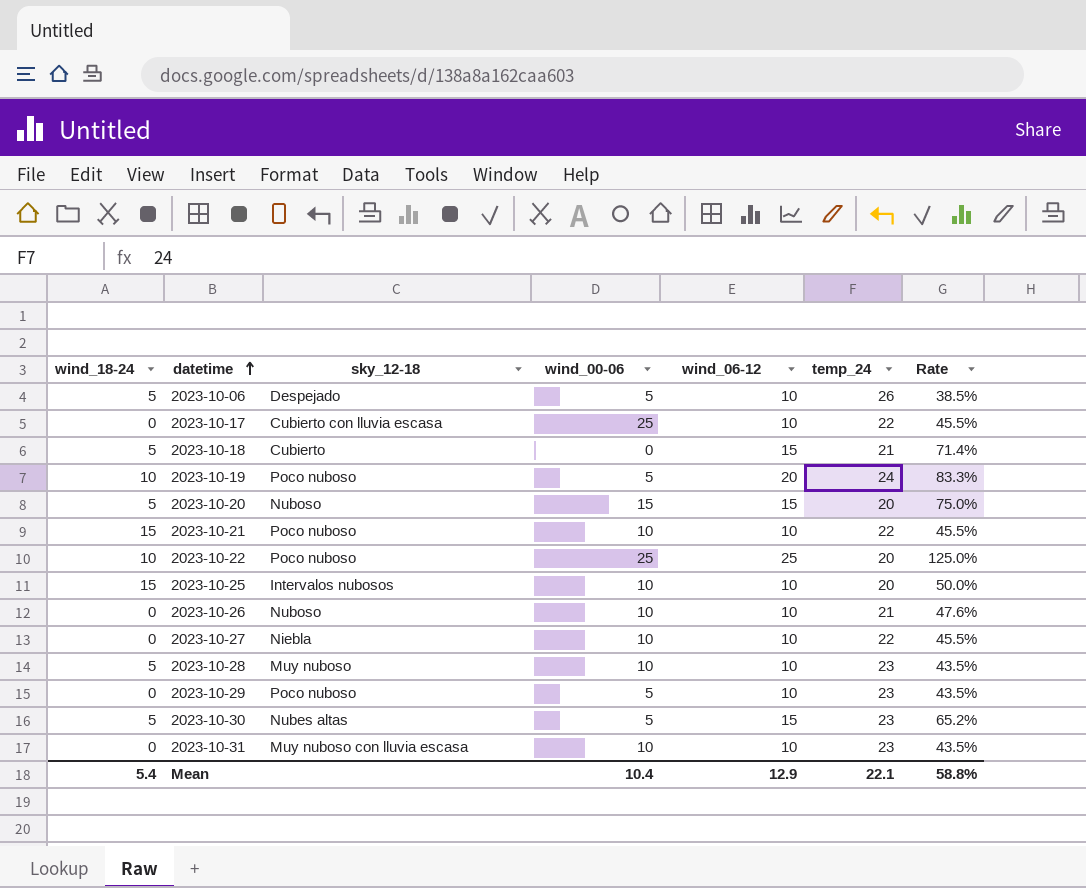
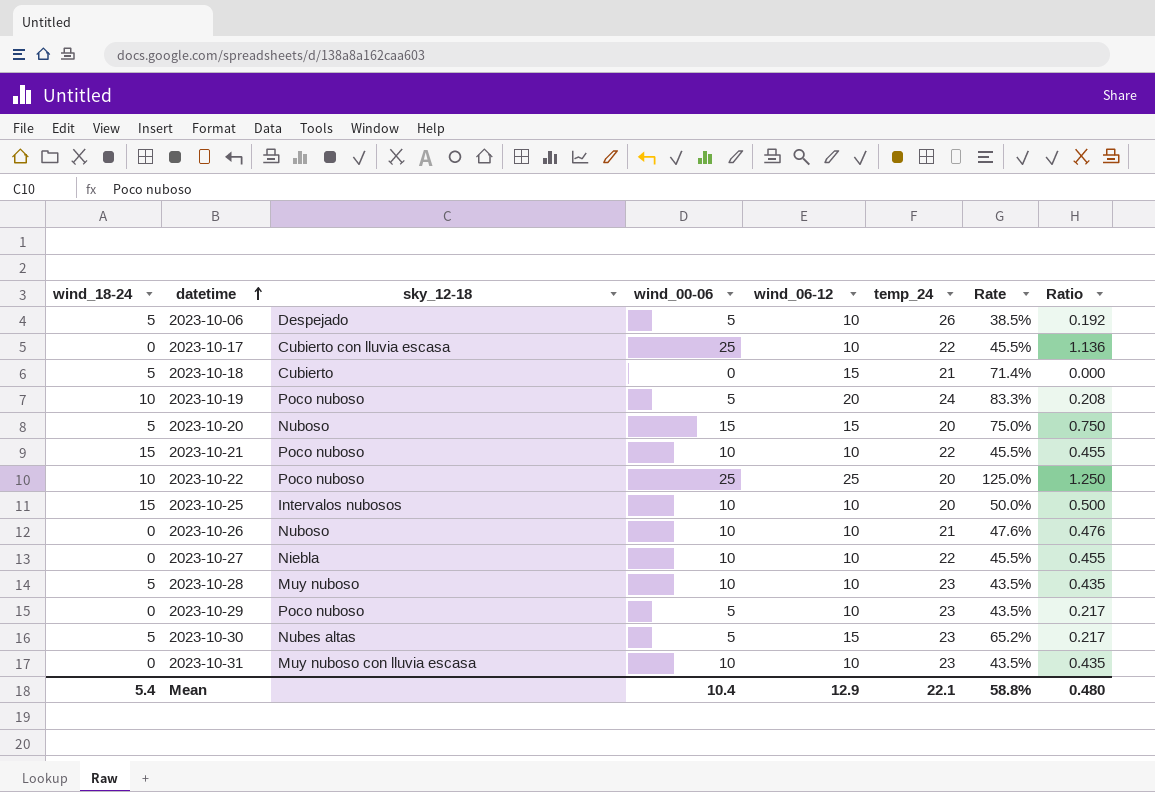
column Ratio | formula: none -> [wind_00-06] / [temp_24]

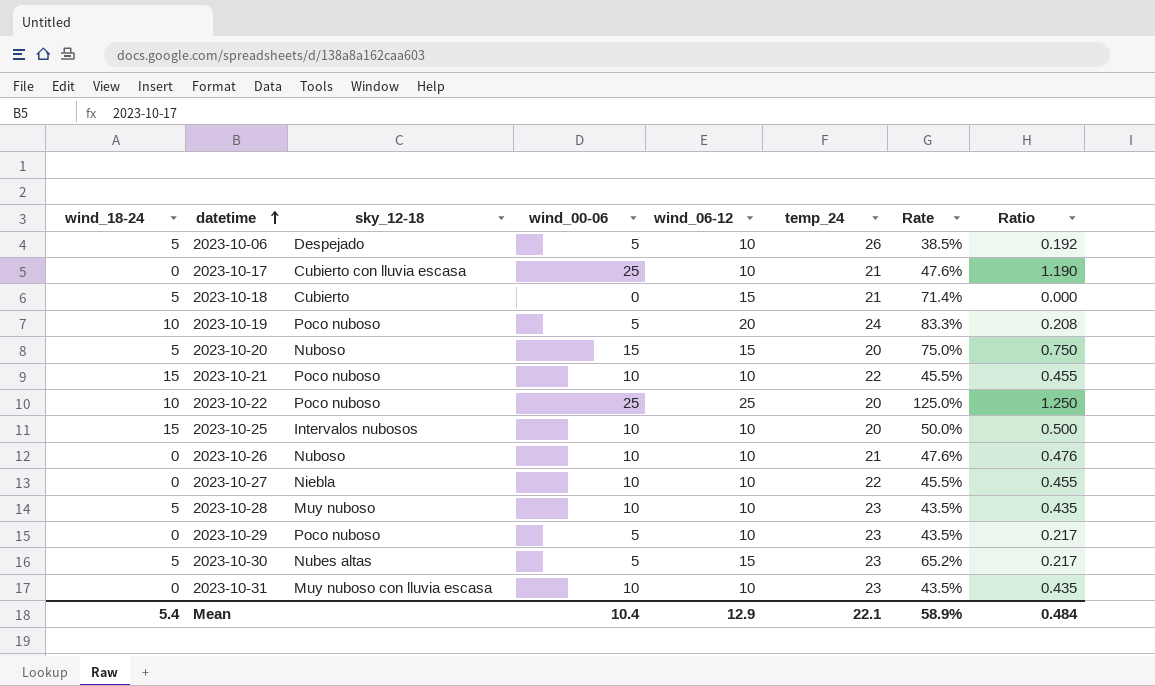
2023-10-17 | temp_24: 22 -> 21
2023-10-17 | Rate: 45.5% -> 47.6%
2023-10-17 | Ratio: 1.136 -> 1.190
Mean | Rate: 58.8% -> 58.9%
Mean | Ratio: 0.480 -> 0.484

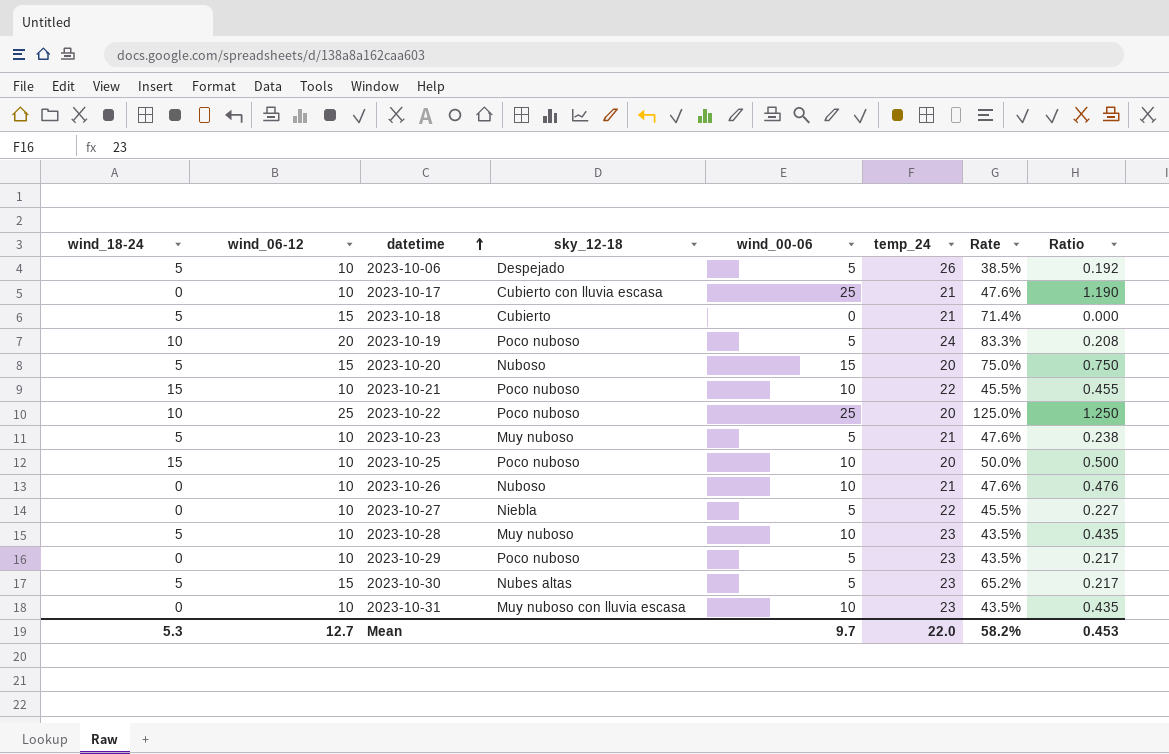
column wind_06-12 | position: 5 -> 2
row 2023-10-23: none -> 5 | 10 | Muy nuboso | 5 | 21 | 47.6% | 0.238
2023-10-25 | sky_12-18: Intervalos nubosos -> Poco nuboso
2023-10-27 | wind_00-06: 10 -> 5
2023-10-27 | Ratio: 0.455 -> 0.227
Mean | wind_18-24: 5.4 -> 5.3
Mean | wind_06-12: 12.9 -> 12.7
Mean | wind_00-06: 10.4 -> 9.7
Mean | temp_24: 22.1 -> 22.0
Mean | Rate: 58.9% -> 58.2%
Mean | Ratio: 0.484 -> 0.453

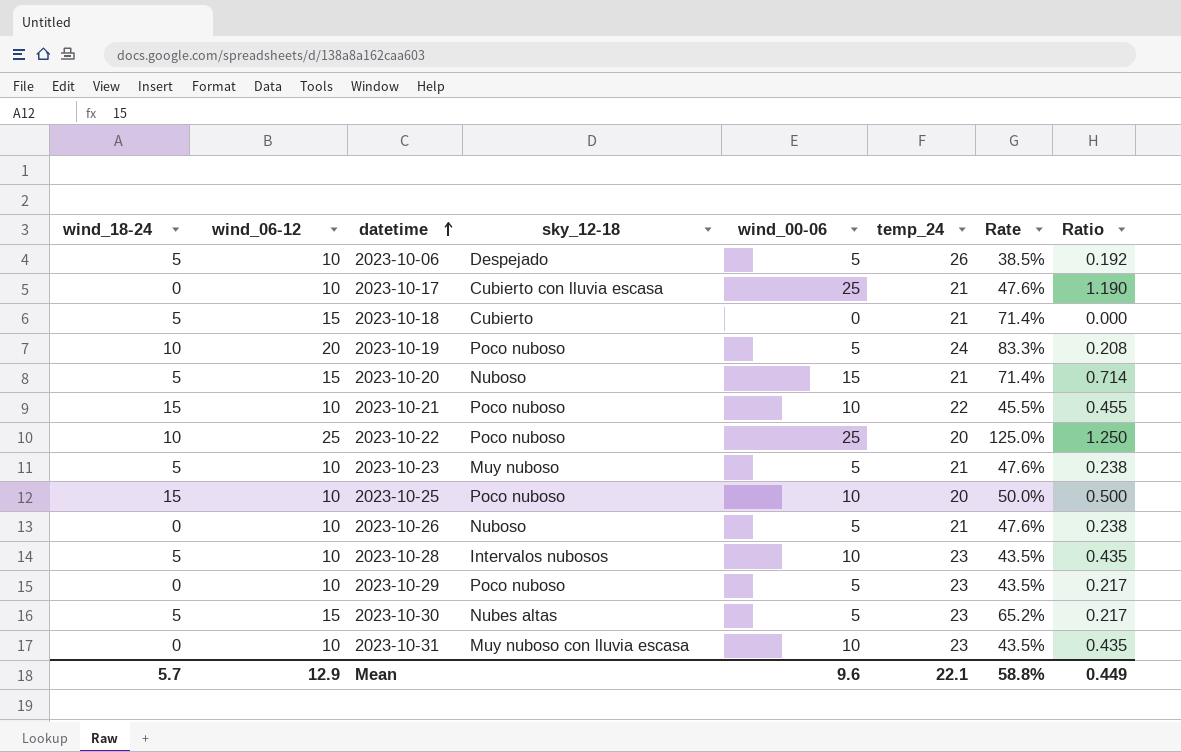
row 2023-10-27: 0 | 10 | Niebla | 5 | 22 | 45.5% | 0.227 -> none
2023-10-20 | temp_24: 20 -> 21
2023-10-20 | Rate: 75.0% -> 71.4%
2023-10-20 | Ratio: 0.750 -> 0.714
2023-10-26 | wind_00-06: 10 -> 5
2023-10-26 | Ratio: 0.476 -> 0.238
2023-10-28 | sky_12-18: Muy nuboso -> Intervalos nubosos
Mean | wind_18-24: 5.3 -> 5.7
Mean | wind_06-12: 12.7 -> 12.9
Mean | wind_00-06: 9.7 -> 9.6
Mean | temp_24: 22.0 -> 22.1
Mean | Rate: 58.2% -> 58.8%
Mean | Ratio: 0.453 -> 0.449

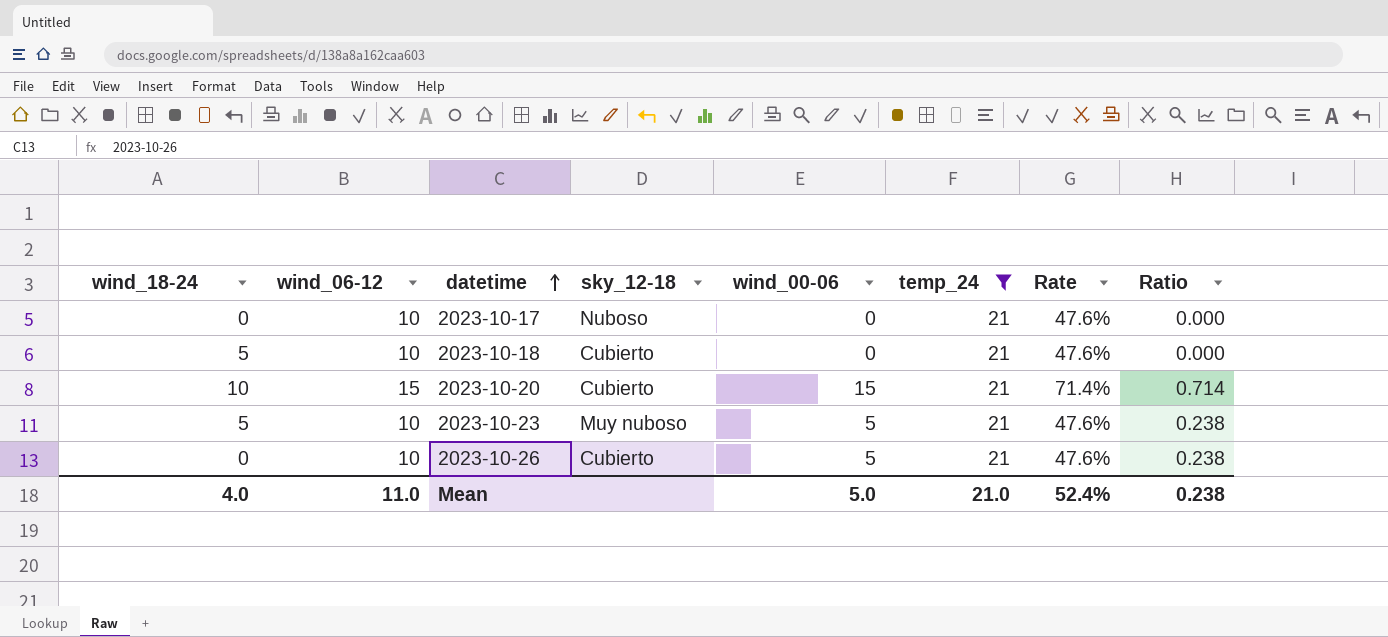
filter: none -> temp_24 = 21
2023-10-17 | sky_12-18: Cubierto con lluvia escasa -> Nuboso
2023-10-17 | wind_00-06: 25 -> 0
2023-10-17 | Ratio: 1.190 -> 0.000
2023-10-18 | wind_06-12: 15 -> 10
2023-10-18 | Rate: 71.4% -> 47.6%
2023-10-20 | wind_18-24: 5 -> 10
2023-10-20 | sky_12-18: Nuboso -> Cubierto
2023-10-26 | sky_12-18: Nuboso -> Cubierto
Mean | wind_18-24: 5.7 -> 4.0
Mean | wind_06-12: 12.9 -> 11.0
Mean | wind_00-06: 9.6 -> 5.0
Mean | temp_24: 22.1 -> 21.0
Mean | Rate: 58.8% -> 52.4%
Mean | Ratio: 0.449 -> 0.238

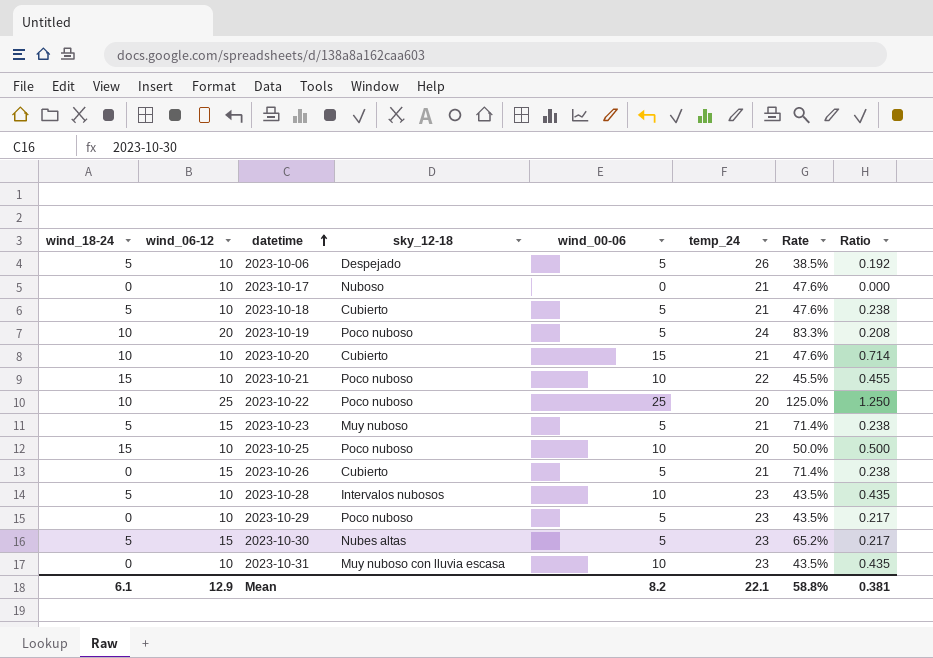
filter: temp_24 = 21 -> none
2023-10-18 | wind_00-06: 0 -> 5
2023-10-18 | Ratio: 0.000 -> 0.238
2023-10-20 | wind_06-12: 15 -> 10
2023-10-20 | Rate: 71.4% -> 47.6%
2023-10-23 | wind_06-12: 10 -> 15
2023-10-23 | Rate: 47.6% -> 71.4%
2023-10-26 | wind_06-12: 10 -> 15
2023-10-26 | Rate: 47.6% -> 71.4%
Mean | wind_18-24: 4.0 -> 6.1
Mean | wind_06-12: 11.0 -> 12.9
Mean | wind_00-06: 5.0 -> 8.2
Mean | temp_24: 21.0 -> 22.1
Mean | Rate: 52.4% -> 58.8%
Mean | Ratio: 0.238 -> 0.381

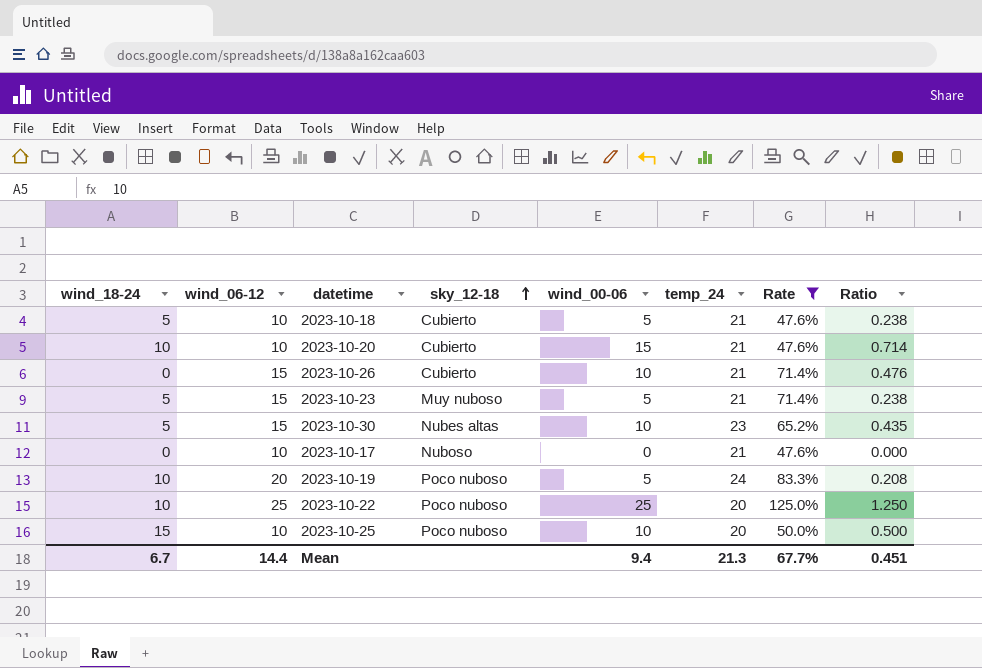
filter: none -> Rate >= 47.6%
row order: datetime ascending -> sky_12-18 ascending
2023-10-26 | wind_00-06: 5 -> 10
2023-10-26 | Ratio: 0.238 -> 0.476
2023-10-30 | wind_00-06: 5 -> 10
2023-10-30 | Ratio: 0.217 -> 0.435
Mean | wind_18-24: 6.1 -> 6.7
Mean | wind_06-12: 12.9 -> 14.4
Mean | wind_00-06: 8.2 -> 9.4
Mean | temp_24: 22.1 -> 21.3
Mean | Rate: 58.8% -> 67.7%
Mean | Ratio: 0.381 -> 0.451

